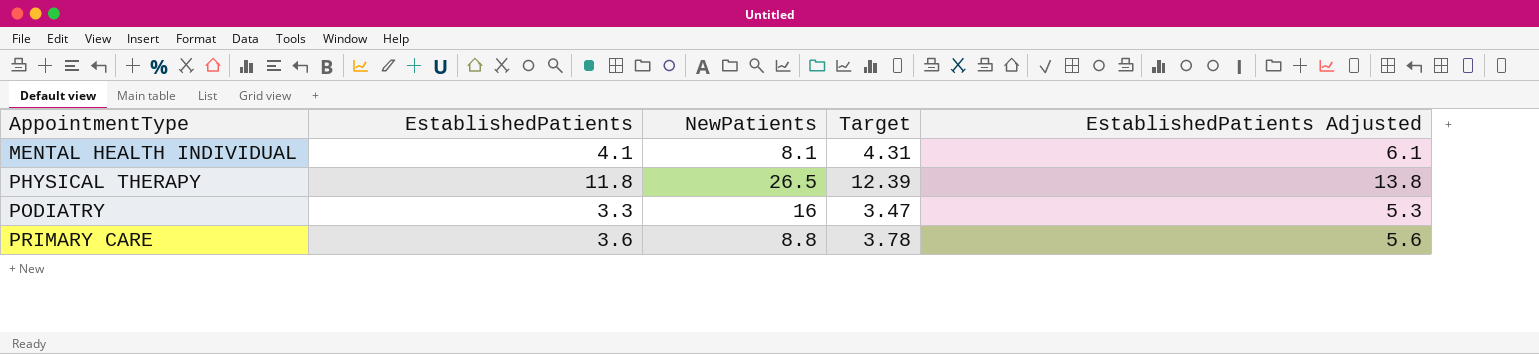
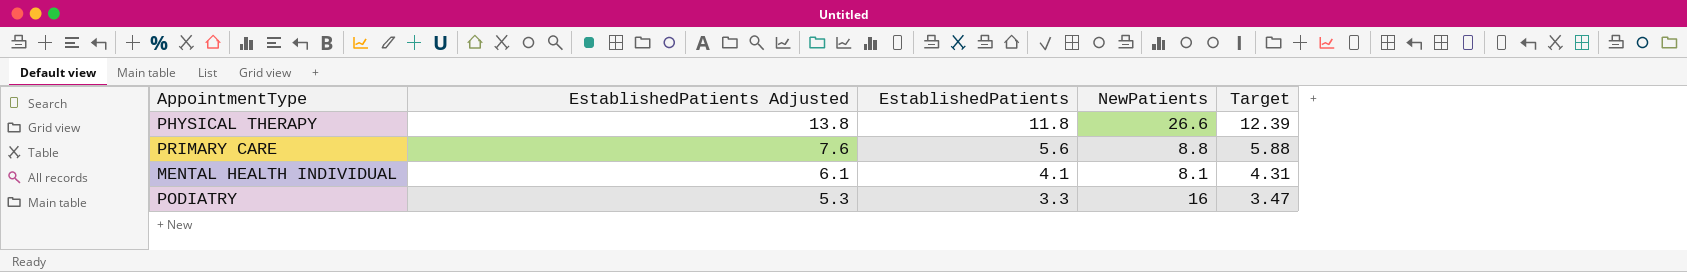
row order: AppointmentType ascending -> EstablishedPatients Adjusted descending
column EstablishedPatients Adjusted | position: 5 -> 2
PHYSICAL THERAPY | NewPatients: 26.5 -> 26.6
PRIMARY CARE | EstablishedPatients Adjusted: 5.6 -> 7.6
PRIMARY CARE | EstablishedPatients: 3.6 -> 5.6
PRIMARY CARE | Target: 3.78 -> 5.88

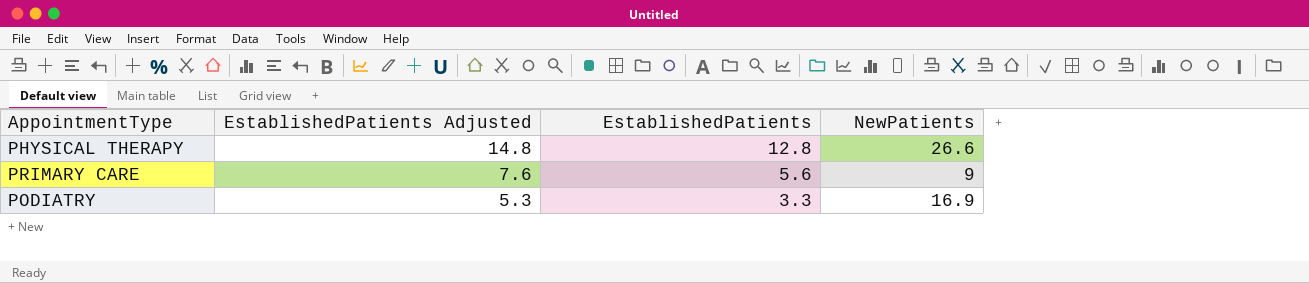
column Target | formula: [EstablishedPatients] * 1.05 -> none
row MENTAL HEALTH INDIVIDUAL: 6.1 | 4.1 | 8.1 | 4.31 -> none
PHYSICAL THERAPY | EstablishedPatients Adjusted: 13.8 -> 14.8
PHYSICAL THERAPY | EstablishedPatients: 11.8 -> 12.8
PRIMARY CARE | NewPatients: 8.8 -> 9
PODIATRY | NewPatients: 16 -> 16.9

